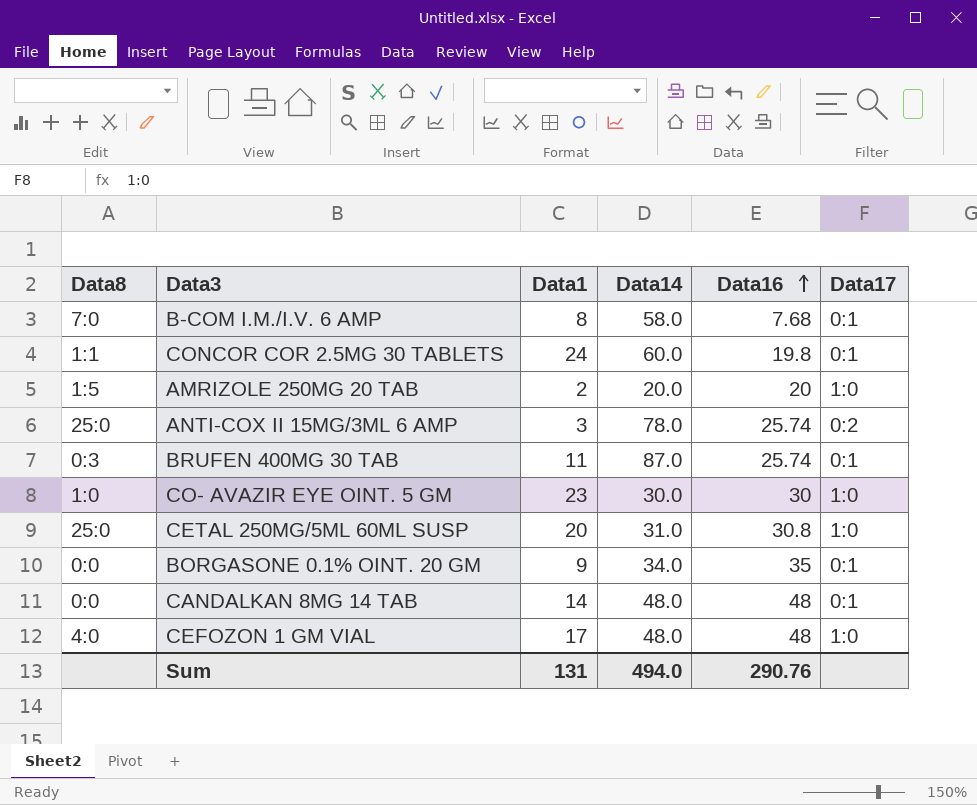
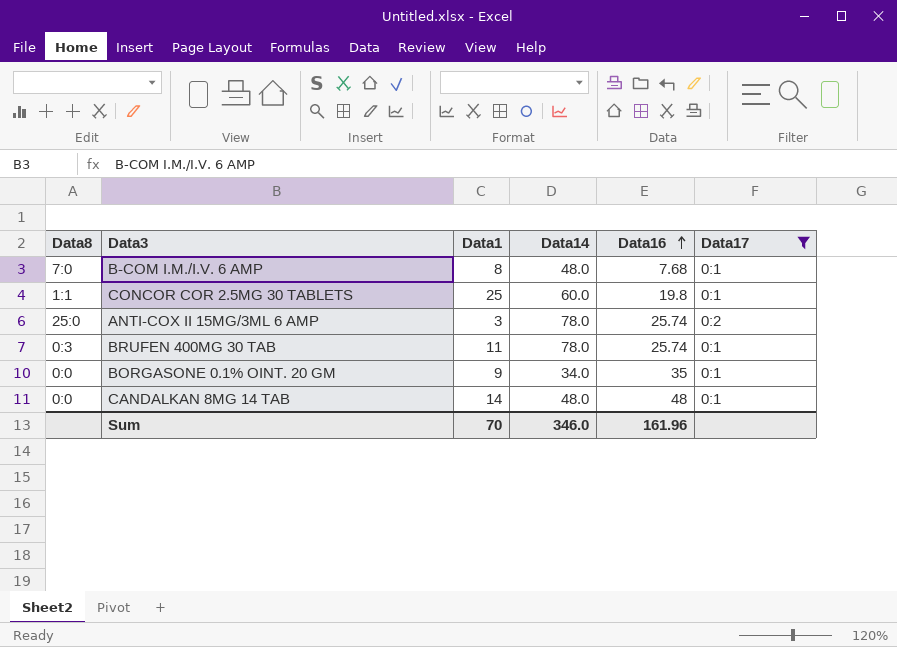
filter: none -> Data17 != 1:0
B-COM I.M./I.V. 6 AMP | Data14: 58.0 -> 48.0
CONCOR COR 2.5MG 30 TABLETS | Data1: 24 -> 25
BRUFEN 400MG 30 TAB | Data14: 87.0 -> 78.0
Sum | Data1: 131 -> 70
Sum | Data14: 494.0 -> 346.0
Sum | Data16: 290.76 -> 161.96

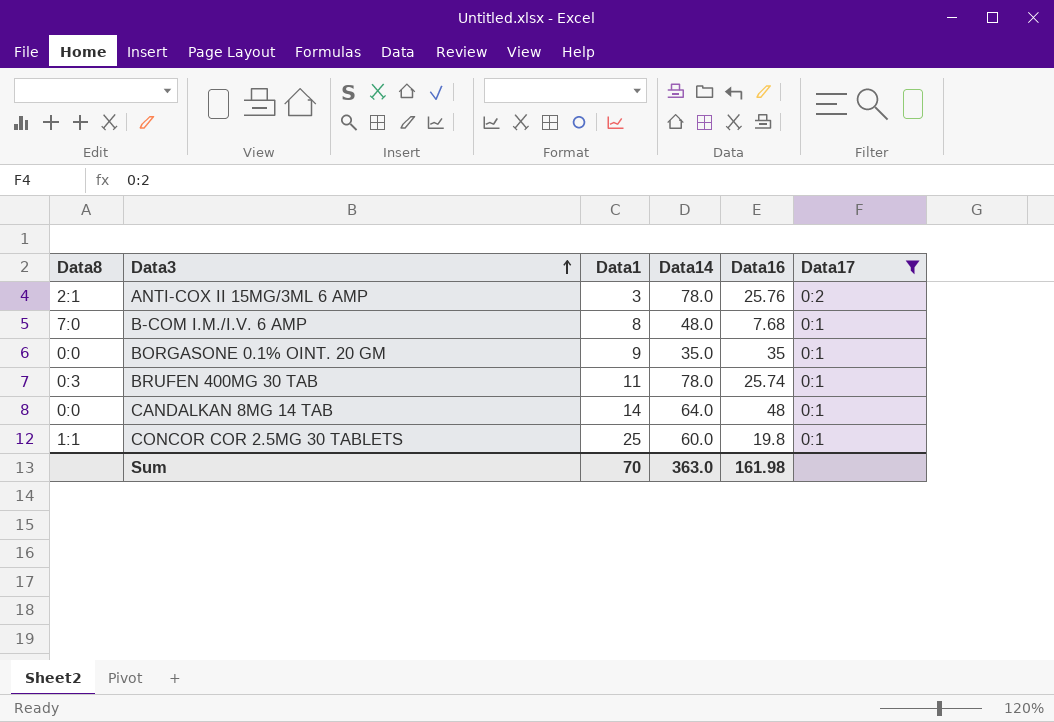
row order: Data16 ascending -> Data3 ascending
ANTI-COX II 15MG/3ML 6 AMP | Data8: 25:0 -> 2:1
ANTI-COX II 15MG/3ML 6 AMP | Data16: 25.74 -> 25.76
BORGASONE 0.1% OINT. 20 GM | Data14: 34.0 -> 35.0
CANDALKAN 8MG 14 TAB | Data14: 48.0 -> 64.0
Sum | Data14: 346.0 -> 363.0
Sum | Data16: 161.96 -> 161.98

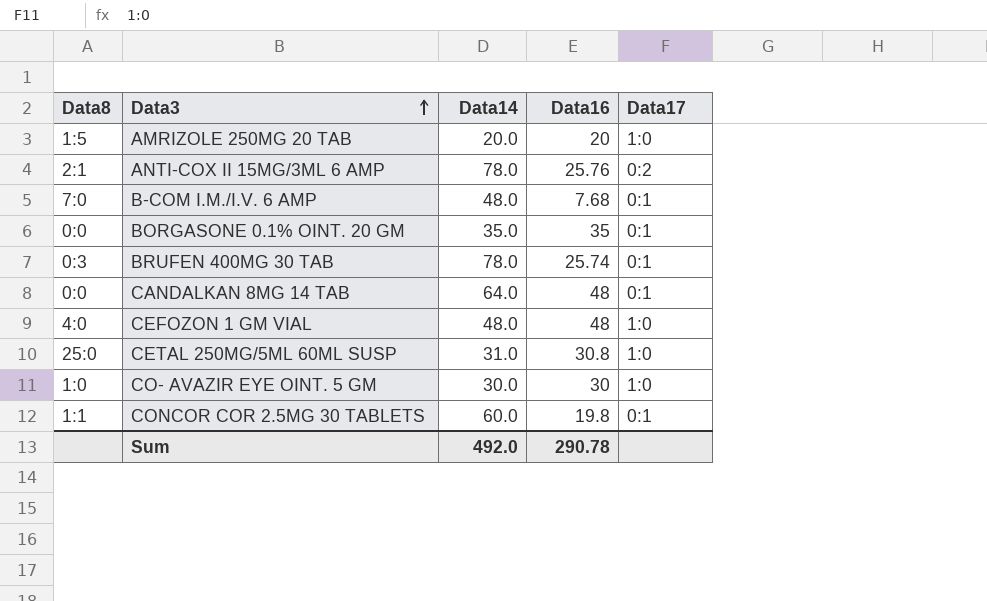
filter: Data17 != 1:0 -> none
column Data1 | position: 3 -> none
Sum | Data14: 363.0 -> 492.0
Sum | Data16: 161.98 -> 290.78

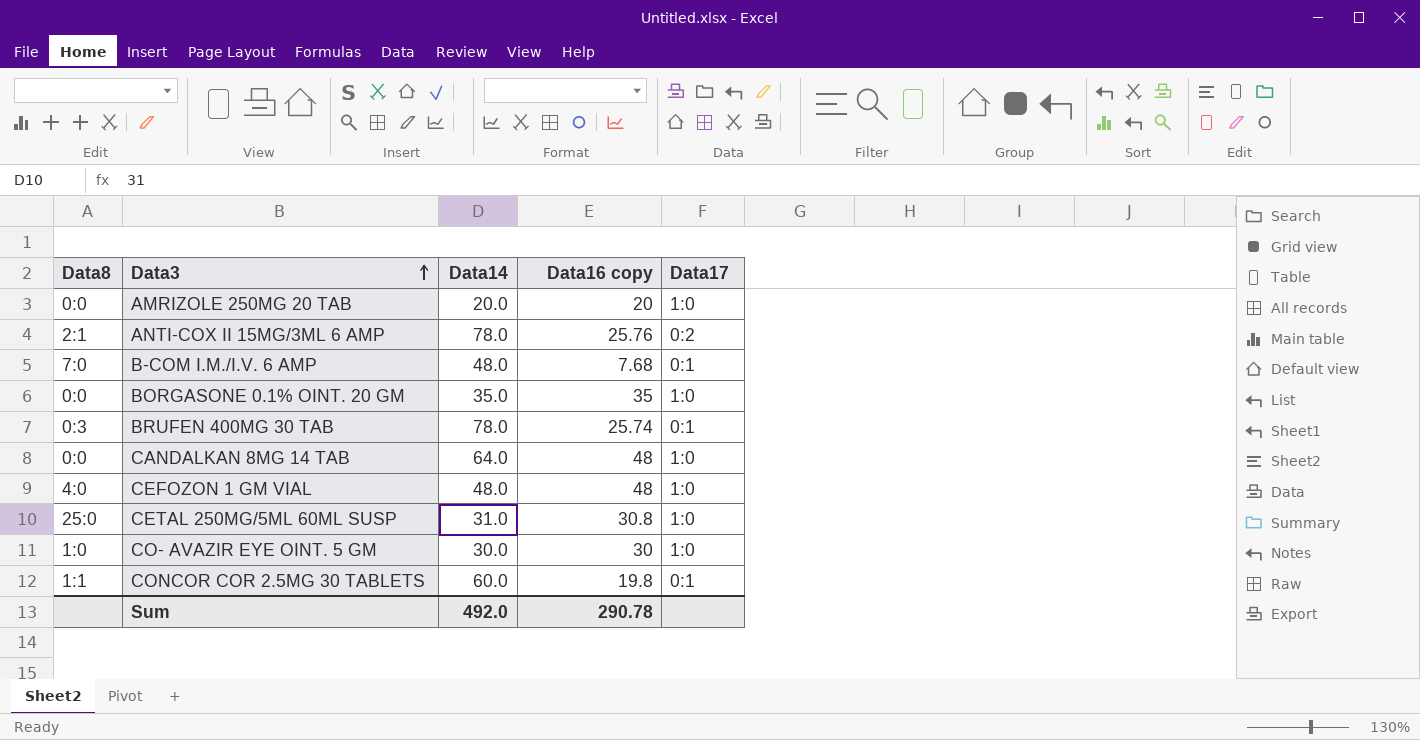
column name: Data16 -> Data16 copy
AMRIZOLE 250MG 20 TAB | Data8: 1:5 -> 0:0
BORGASONE 0.1% OINT. 20 GM | Data17: 0:1 -> 1:0
CANDALKAN 8MG 14 TAB | Data17: 0:1 -> 1:0

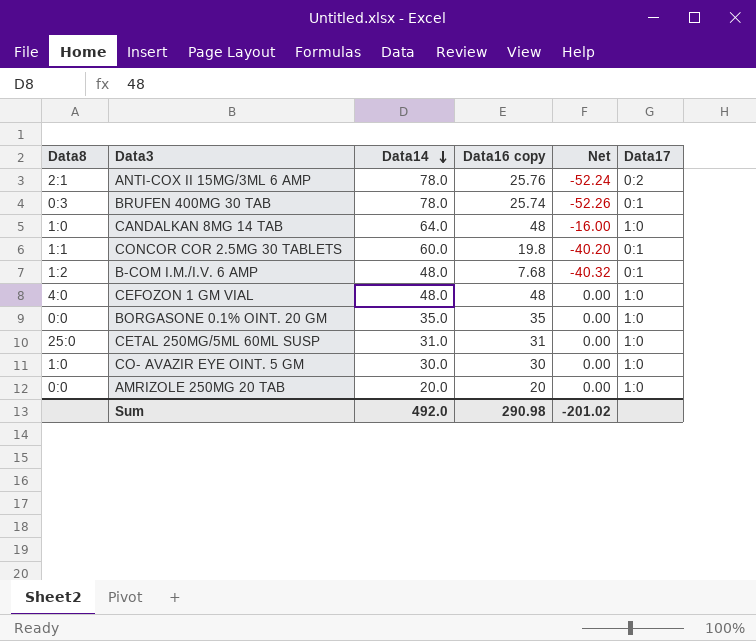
row order: Data3 ascending -> Data14 descending
column Net | formula: none -> [Data16 copy] - [Data14]
CANDALKAN 8MG 14 TAB | Data8: 0:0 -> 1:0
B-COM I.M./I.V. 6 AMP | Data8: 7:0 -> 1:2
CETAL 250MG/5ML 60ML SUSP | Data16 copy: 30.8 -> 31
Sum | Data16 copy: 290.78 -> 290.98

